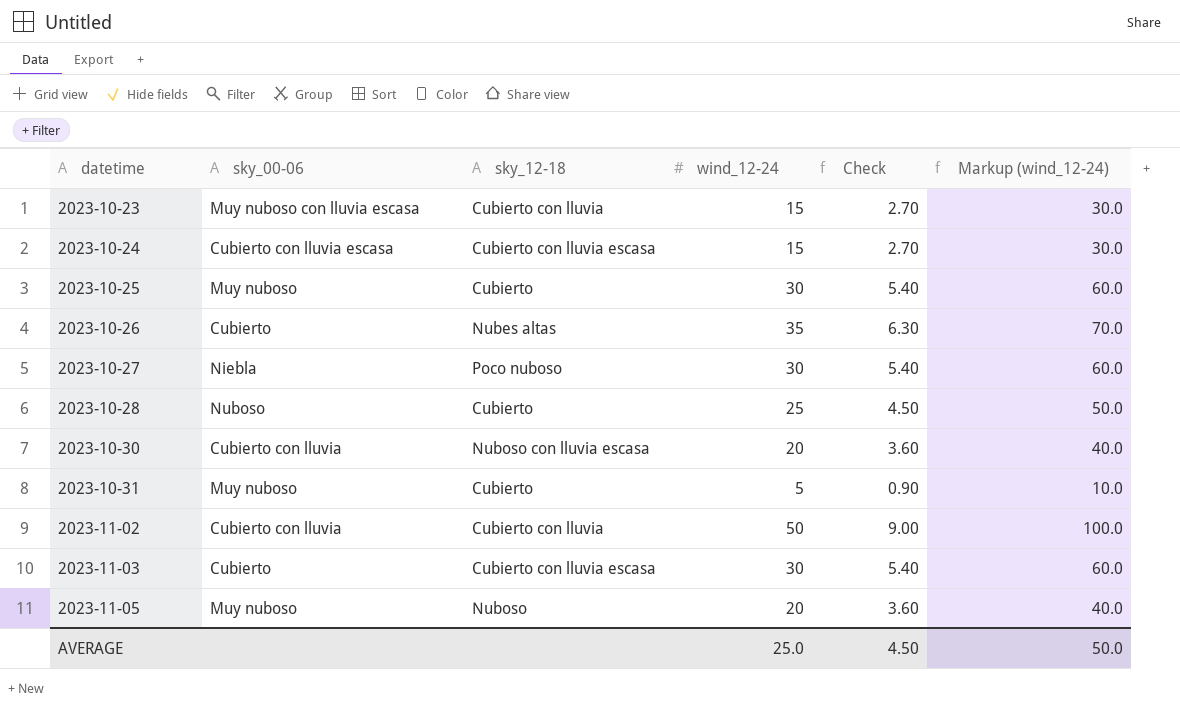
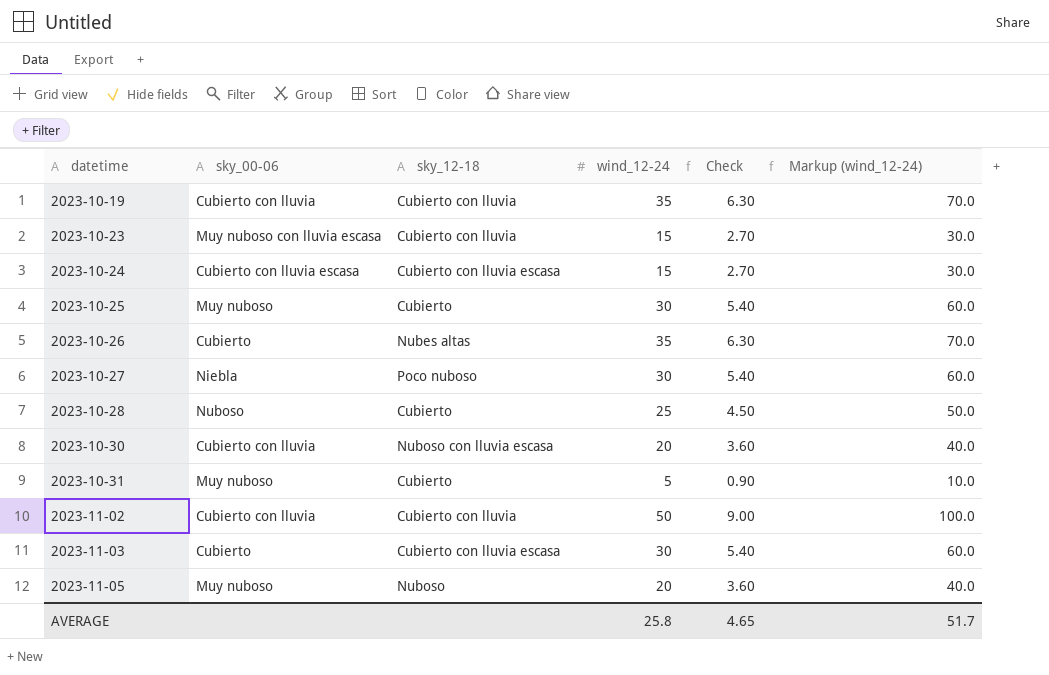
row 2023-10-19: none -> Cubierto con lluvia | Cubierto con lluvia | 35 | 6.30 | 70.0
AVERAGE | wind_12-24: 25.0 -> 25.8
AVERAGE | Check: 4.50 -> 4.65
AVERAGE | Markup (wind_12-24): 50.0 -> 51.7

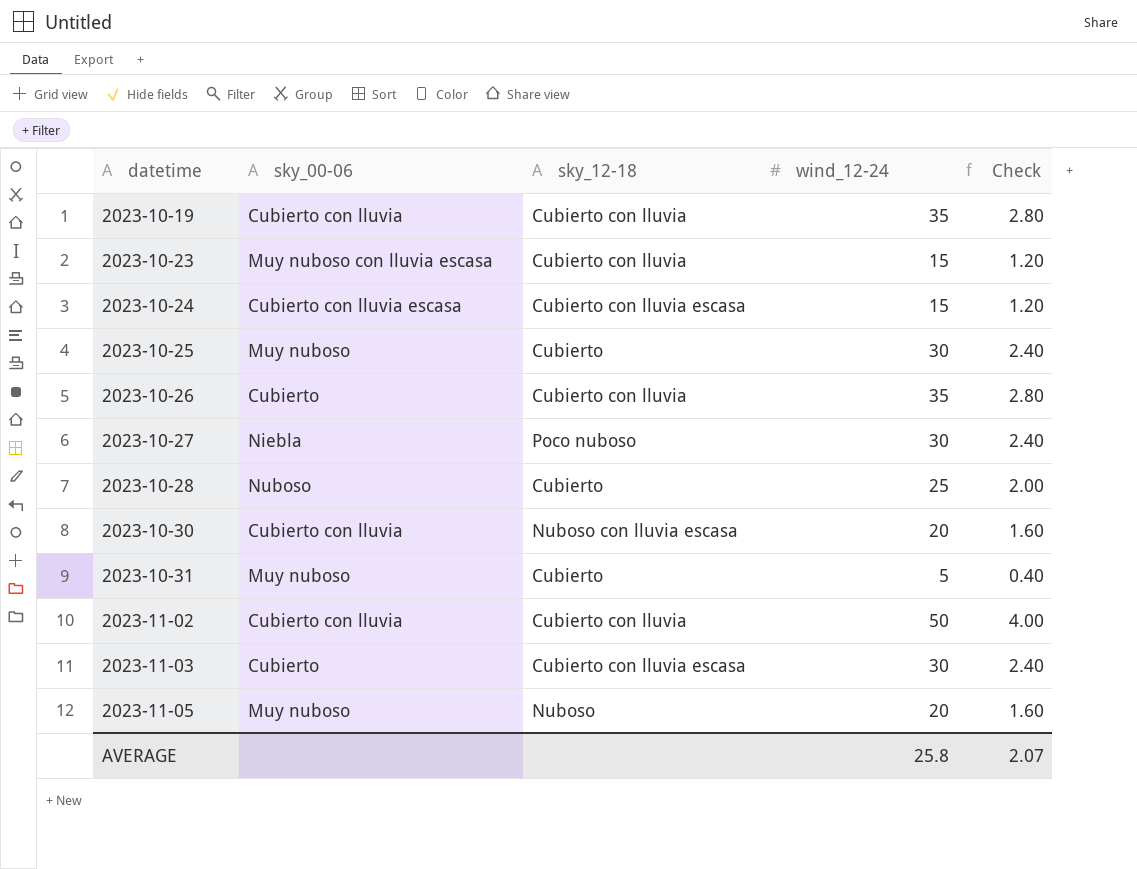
column Markup (wind_12-24) | formula: [wind_12-24] * 2 -> none
column Check | formula: [wind_12-24] * 0.18 -> [wind_12-24] * 0.08
2023-10-26 | sky_12-18: Nubes altas -> Cubierto con lluvia
AVERAGE | Check: 4.65 -> 2.07

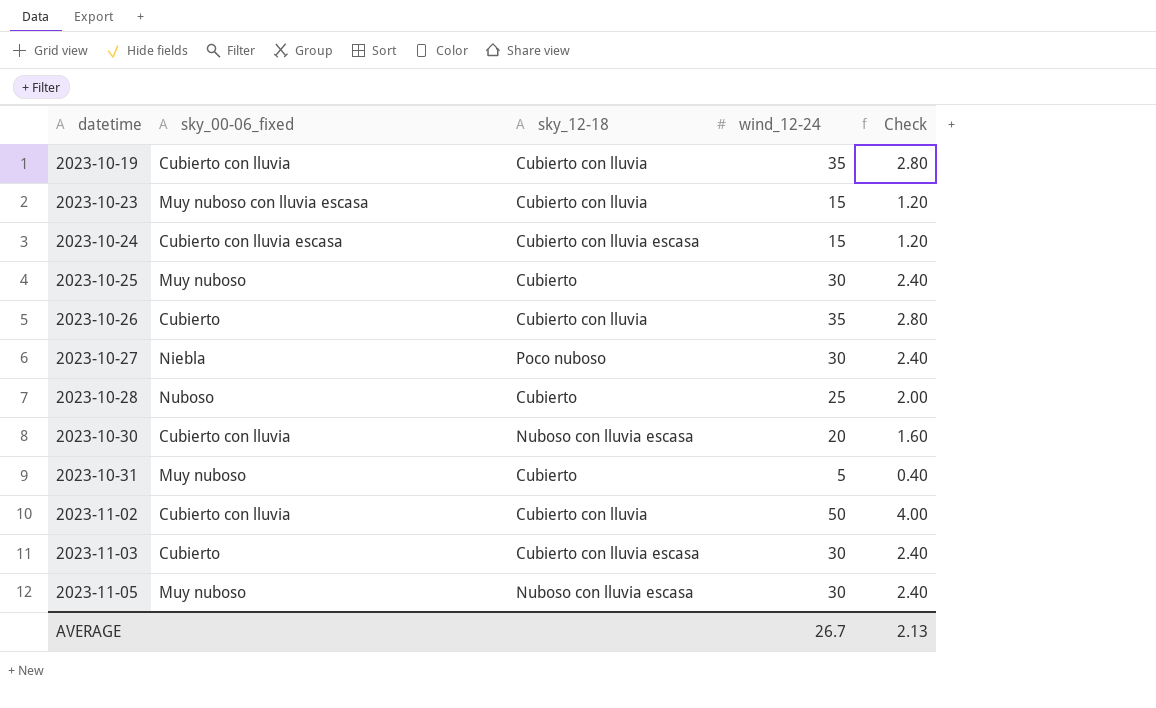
column name: sky_00-06 -> sky_00-06_fixed
2023-11-05 | sky_12-18: Nuboso -> Nuboso con lluvia escasa
2023-11-05 | wind_12-24: 20 -> 30
2023-11-05 | Check: 1.60 -> 2.40
AVERAGE | wind_12-24: 25.8 -> 26.7
AVERAGE | Check: 2.07 -> 2.13

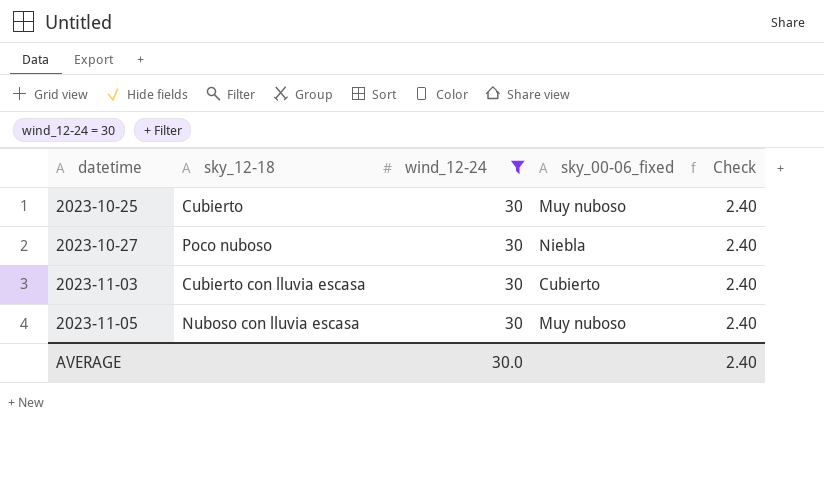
filter: none -> wind_12-24 = 30
column sky_00-06_fixed | position: 2 -> 4
AVERAGE | wind_12-24: 26.7 -> 30.0
AVERAGE | Check: 2.13 -> 2.40

